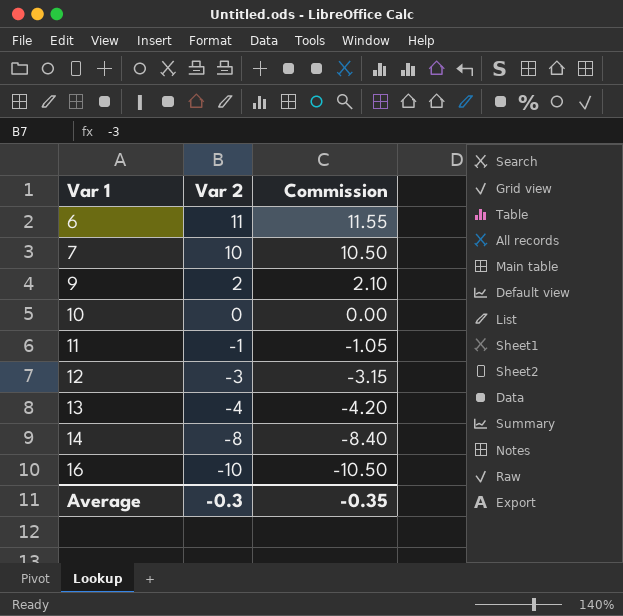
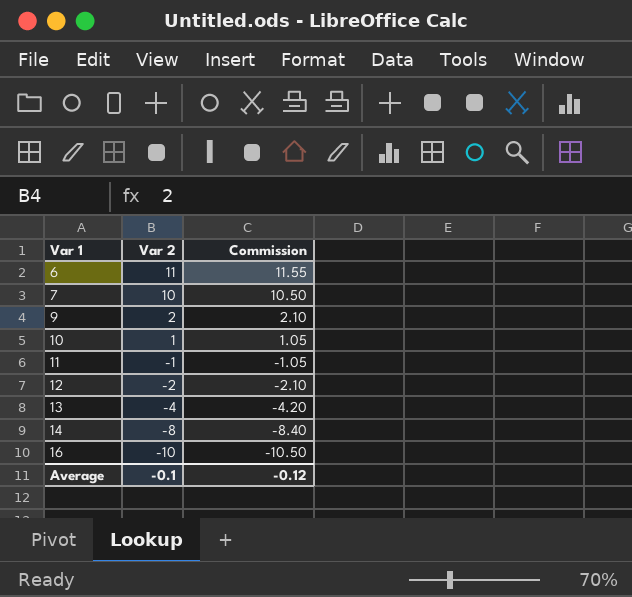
10 | Var 2: 0 -> 1
10 | Commission: 0.00 -> 1.05
12 | Var 2: -3 -> -2
12 | Commission: -3.15 -> -2.10
Average | Var 2: -0.3 -> -0.1
Average | Commission: -0.35 -> -0.12

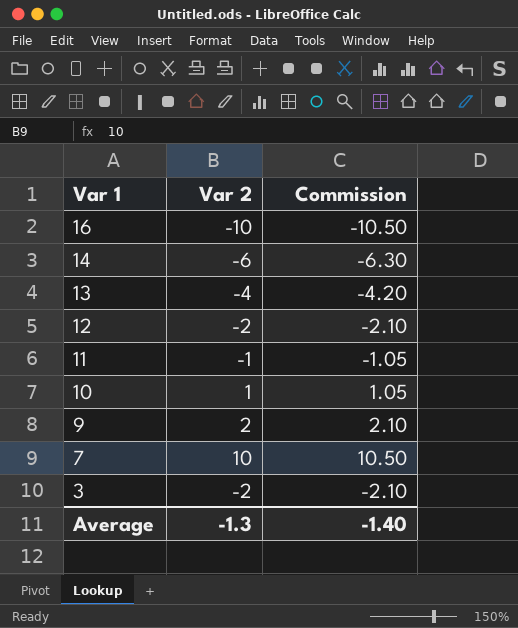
row order: Var 1 ascending -> Var 1 descending
row 6: 11 | 11.55 -> none
14 | Var 2: -8 -> -6
14 | Commission: -8.40 -> -6.30
row 3: none -> -2 | -2.10
Average | Var 2: -0.1 -> -1.3
Average | Commission: -0.12 -> -1.40

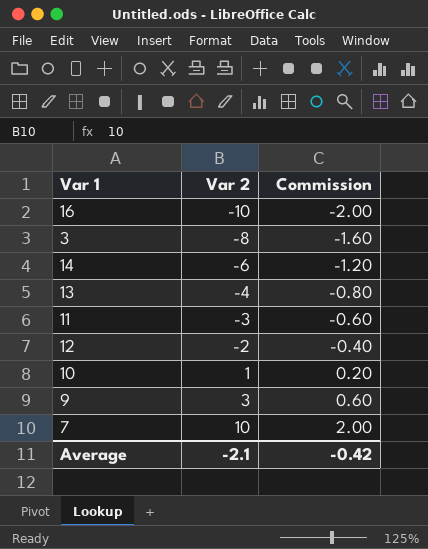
row order: Var 1 descending -> Var 2 ascending
column Commission | formula: [Var 2] * 1.05 -> [Var 2] * 0.2
3 | Var 2: -2 -> -8
11 | Var 2: -1 -> -3
9 | Var 2: 2 -> 3
Average | Var 2: -1.3 -> -2.1
Average | Commission: -1.40 -> -0.42

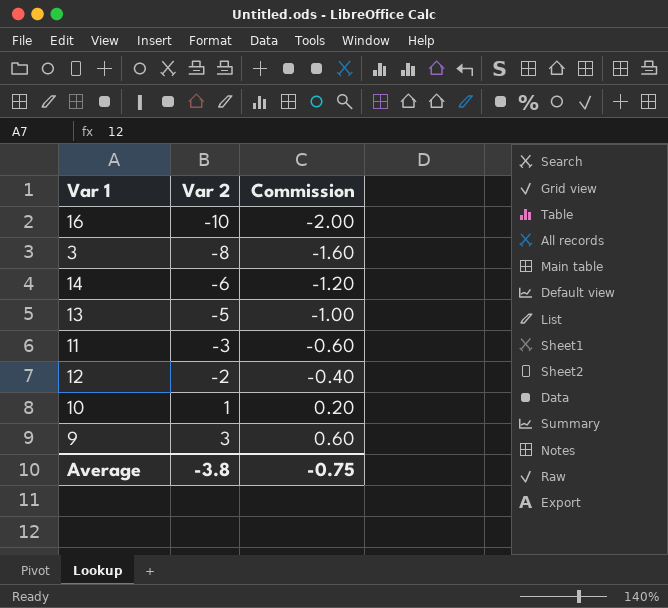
row 7: 10 | 2.00 -> none
13 | Var 2: -4 -> -5
13 | Commission: -0.80 -> -1.00
Average | Var 2: -2.1 -> -3.8
Average | Commission: -0.42 -> -0.75

